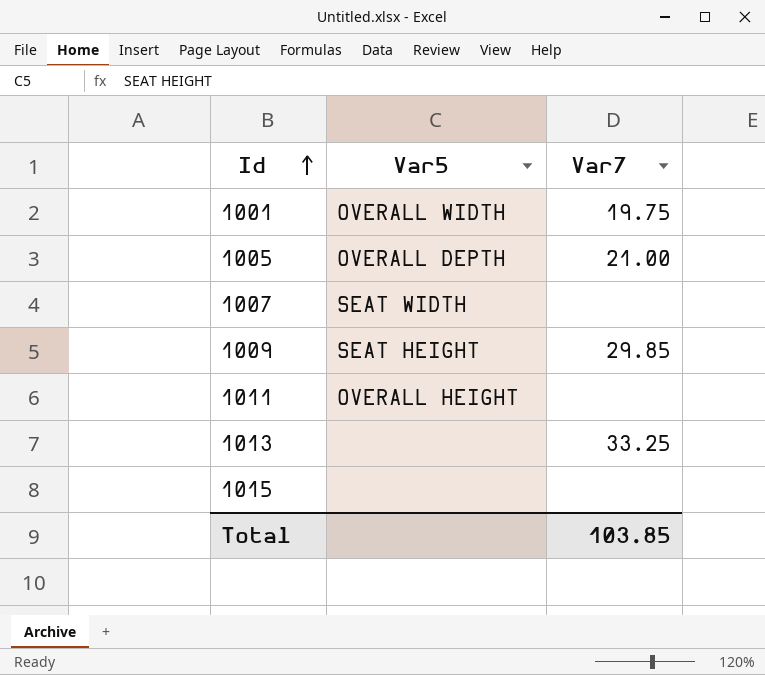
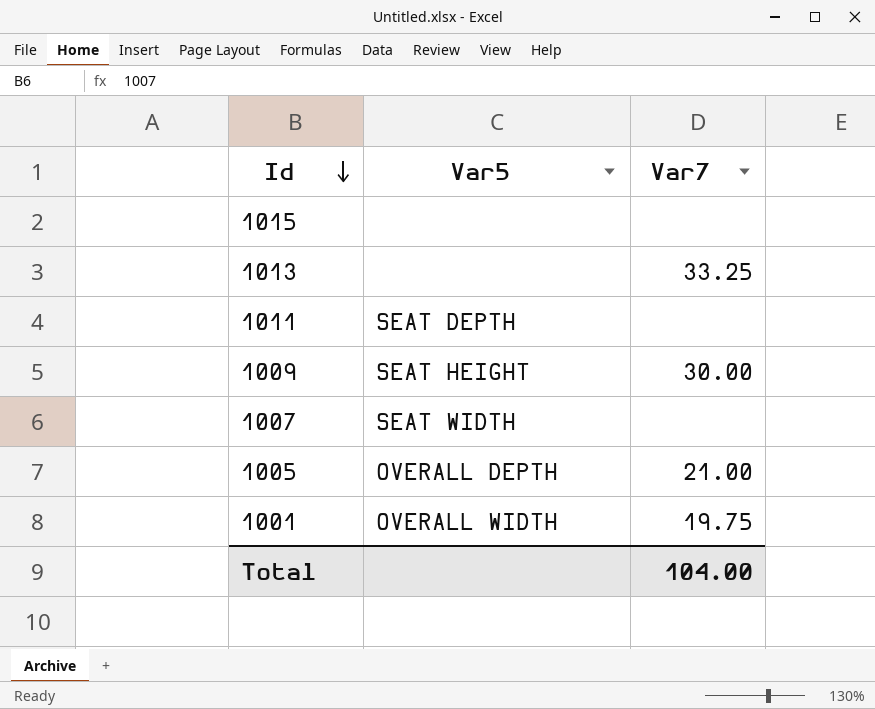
row order: Id ascending -> Id descending
1011 | Var5: OVERALL HEIGHT -> SEAT DEPTH
1009 | Var7: 29.85 -> 30.00
Total | Var7: 103.85 -> 104.00

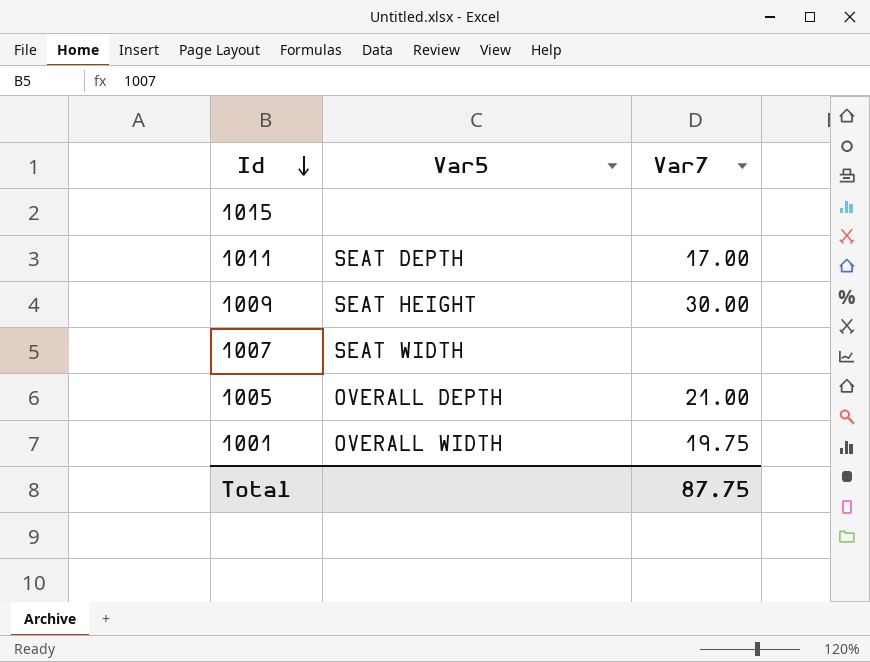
row 1013: none | 33.25 -> none
1011 | Var7: none -> 17.00
Total | Var7: 104.00 -> 87.75

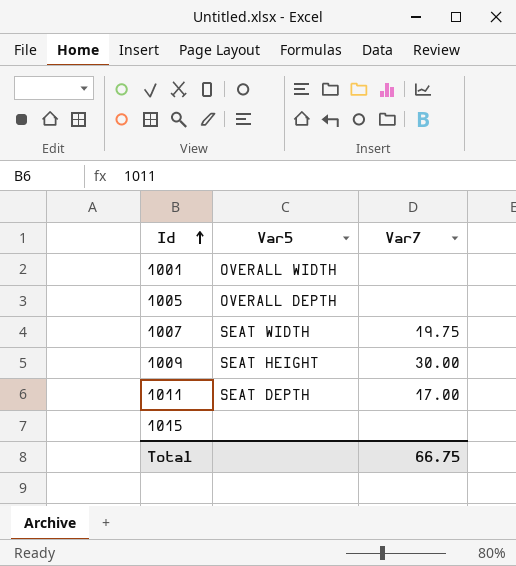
row order: Id descending -> Id ascending
1001 | Var7: 19.75 -> none
1005 | Var7: 21.00 -> none
1007 | Var7: none -> 19.75
Total | Var7: 87.75 -> 66.75

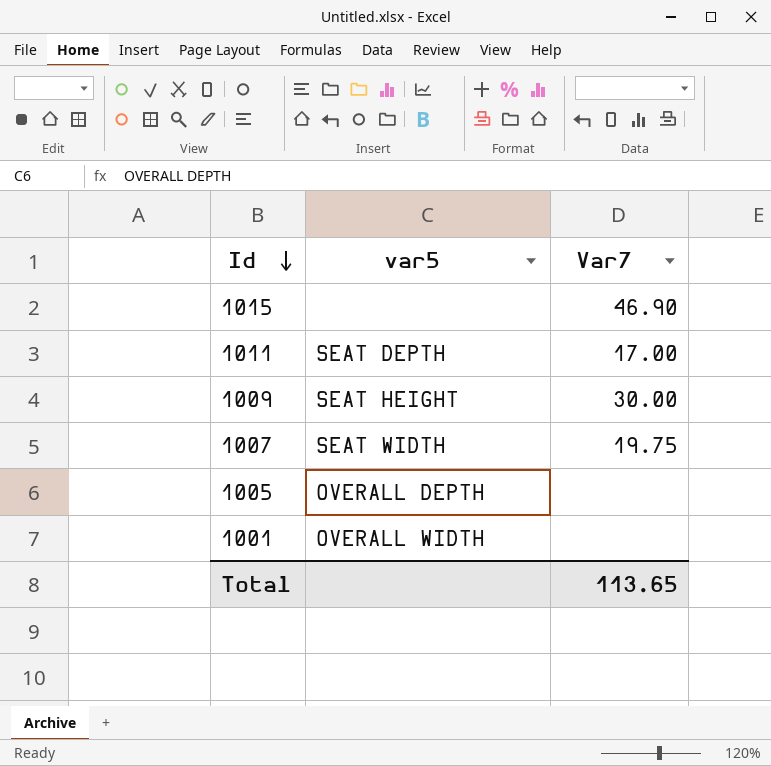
row order: Id ascending -> Id descending
column name: Var5 -> var5
1015 | Var7: none -> 46.90
Total | Var7: 66.75 -> 113.65

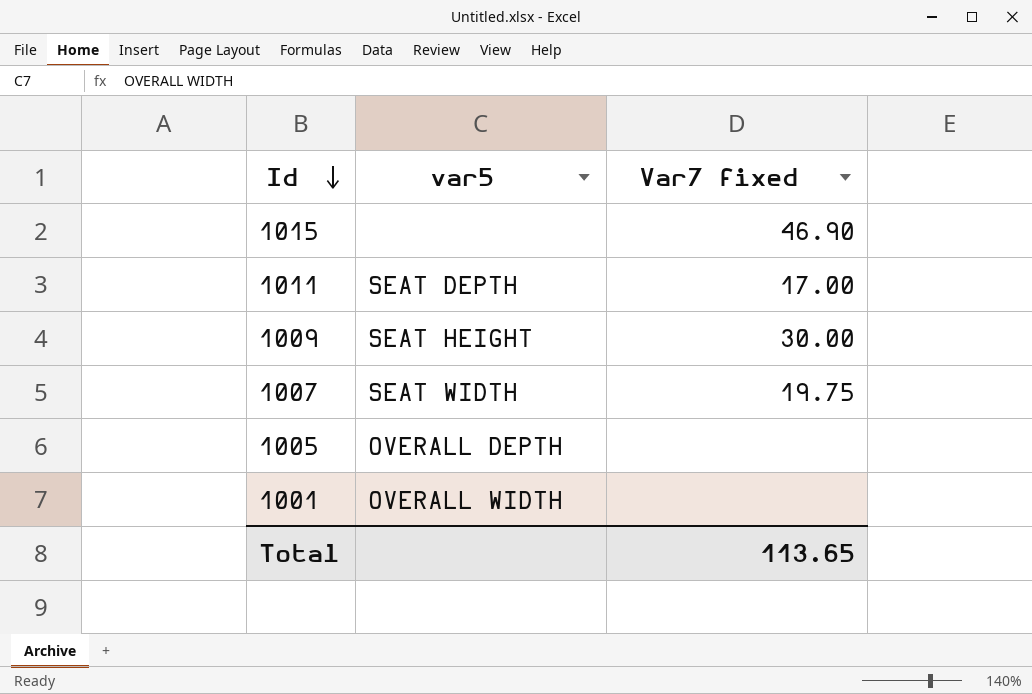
column name: Var7 -> Var7 fixed

